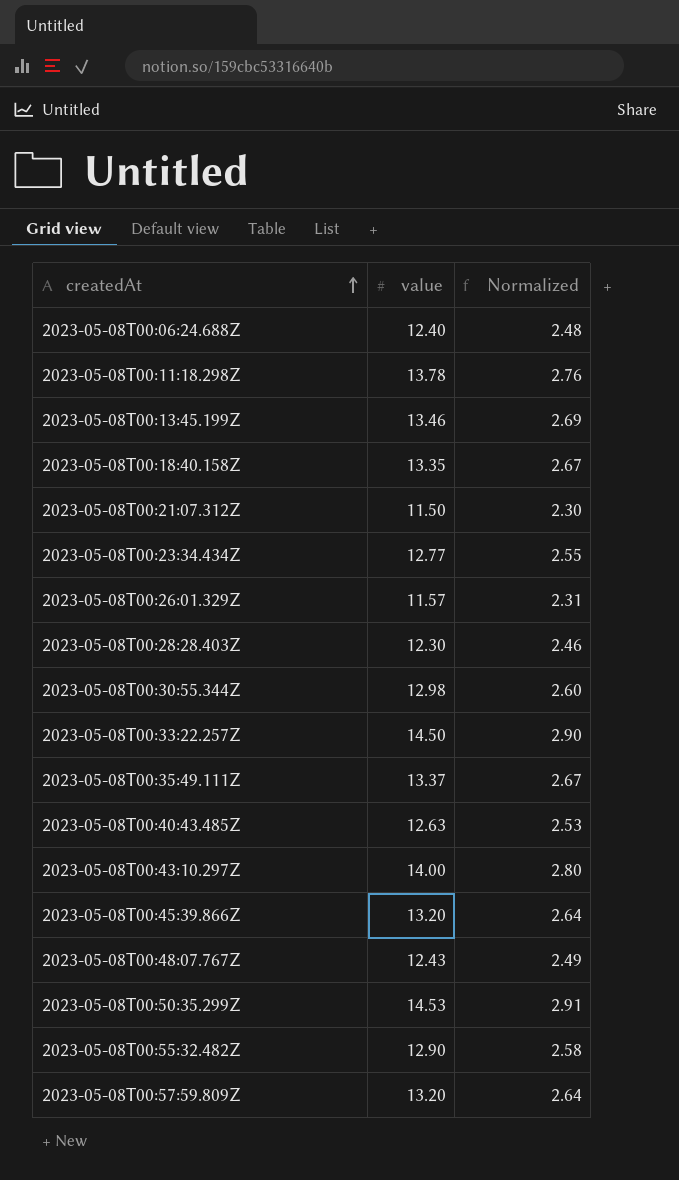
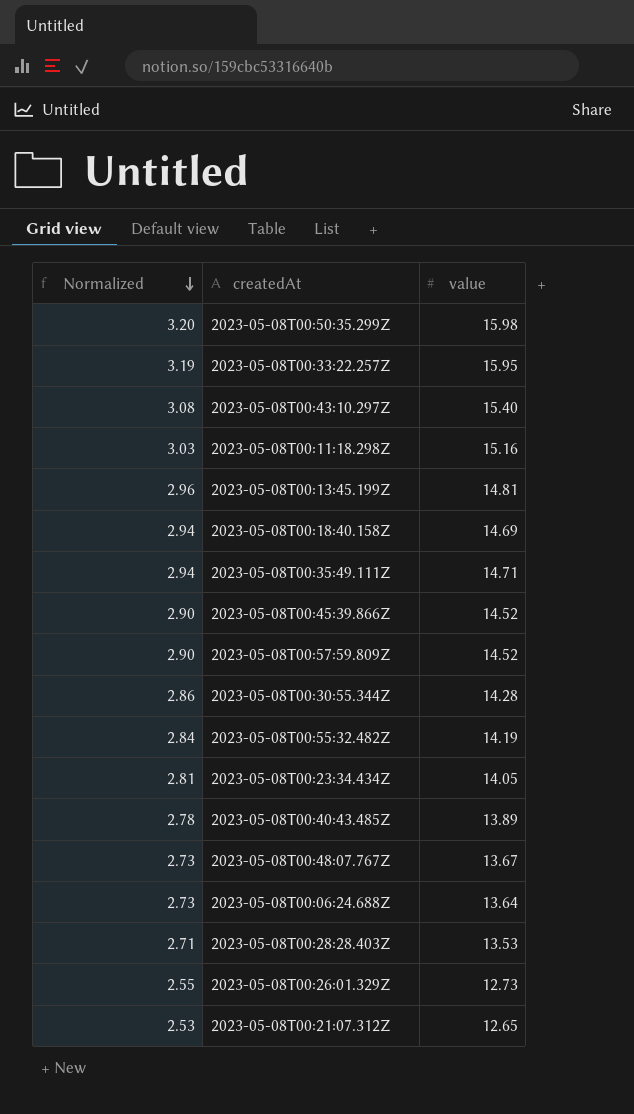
row order: createdAt ascending -> Normalized descending
column Normalized | position: 3 -> 1
2023-05-08T00:50:35.299Z | Normalized: 2.91 -> 3.20
2023-05-08T00:50:35.299Z | value: 14.53 -> 15.98
2023-05-08T00:33:22.257Z | Normalized: 2.90 -> 3.19
2023-05-08T00:33:22.257Z | value: 14.50 -> 15.95
2023-05-08T00:43:10.297Z | Normalized: 2.80 -> 3.08
2023-05-08T00:43:10.297Z | value: 14.00 -> 15.40
2023-05-08T00:11:18.298Z | Normalized: 2.76 -> 3.03
2023-05-08T00:11:18.298Z | value: 13.78 -> 15.16
2023-05-08T00:13:45.199Z | Normalized: 2.69 -> 2.96
2023-05-08T00:13:45.199Z | value: 13.46 -> 14.81
2023-05-08T00:18:40.158Z | Normalized: 2.67 -> 2.94
2023-05-08T00:18:40.158Z | value: 13.35 -> 14.69
2023-05-08T00:35:49.111Z | Normalized: 2.67 -> 2.94
2023-05-08T00:35:49.111Z | value: 13.37 -> 14.71
2023-05-08T00:45:39.866Z | Normalized: 2.64 -> 2.90
2023-05-08T00:45:39.866Z | value: 13.20 -> 14.52
2023-05-08T00:57:59.809Z | Normalized: 2.64 -> 2.90
2023-05-08T00:57:59.809Z | value: 13.20 -> 14.52
2023-05-08T00:30:55.344Z | Normalized: 2.60 -> 2.86
2023-05-08T00:30:55.344Z | value: 12.98 -> 14.28
2023-05-08T00:55:32.482Z | Normalized: 2.58 -> 2.84
2023-05-08T00:55:32.482Z | value: 12.90 -> 14.19
2023-05-08T00:23:34.434Z | Normalized: 2.55 -> 2.81
2023-05-08T00:23:34.434Z | value: 12.77 -> 14.05
2023-05-08T00:40:43.485Z | Normalized: 2.53 -> 2.78
2023-05-08T00:40:43.485Z | value: 12.63 -> 13.89
2023-05-08T00:48:07.767Z | Normalized: 2.49 -> 2.73
2023-05-08T00:48:07.767Z | value: 12.43 -> 13.67
2023-05-08T00:06:24.688Z | Normalized: 2.48 -> 2.73
2023-05-08T00:06:24.688Z | value: 12.40 -> 13.64
2023-05-08T00:28:28.403Z | Normalized: 2.46 -> 2.71
2023-05-08T00:28:28.403Z | value: 12.30 -> 13.53
2023-05-08T00:26:01.329Z | Normalized: 2.31 -> 2.55
2023-05-08T00:26:01.329Z | value: 11.57 -> 12.73
2023-05-08T00:21:07.312Z | Normalized: 2.30 -> 2.53
2023-05-08T00:21:07.312Z | value: 11.50 -> 12.65

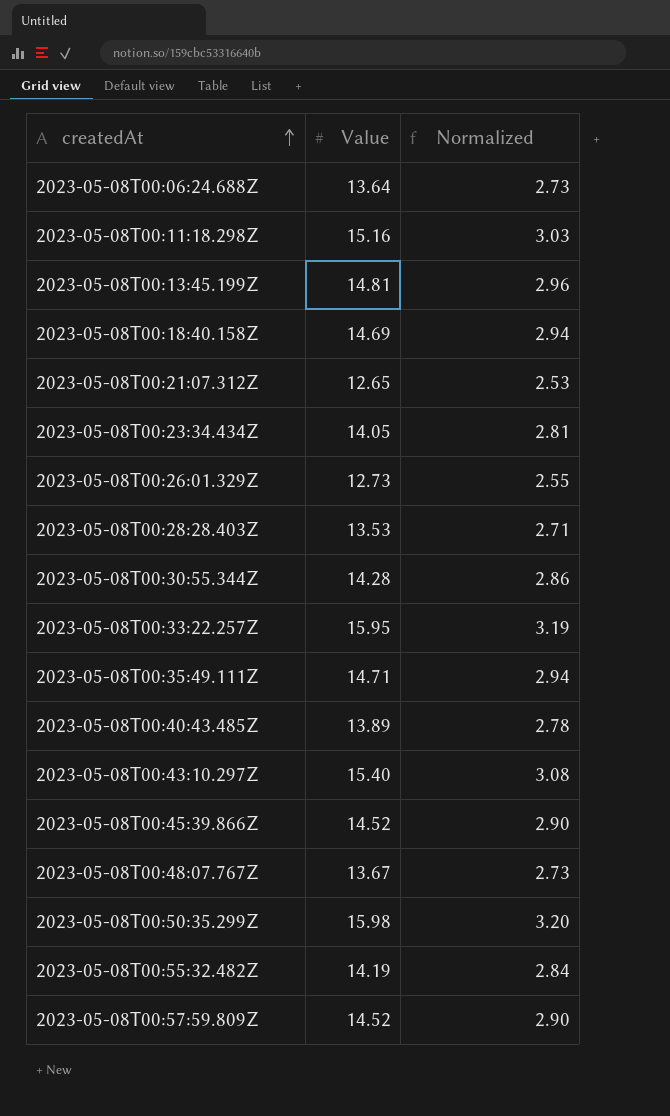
row order: Normalized descending -> createdAt ascending
column name: value -> Value
column Normalized | position: 1 -> 3

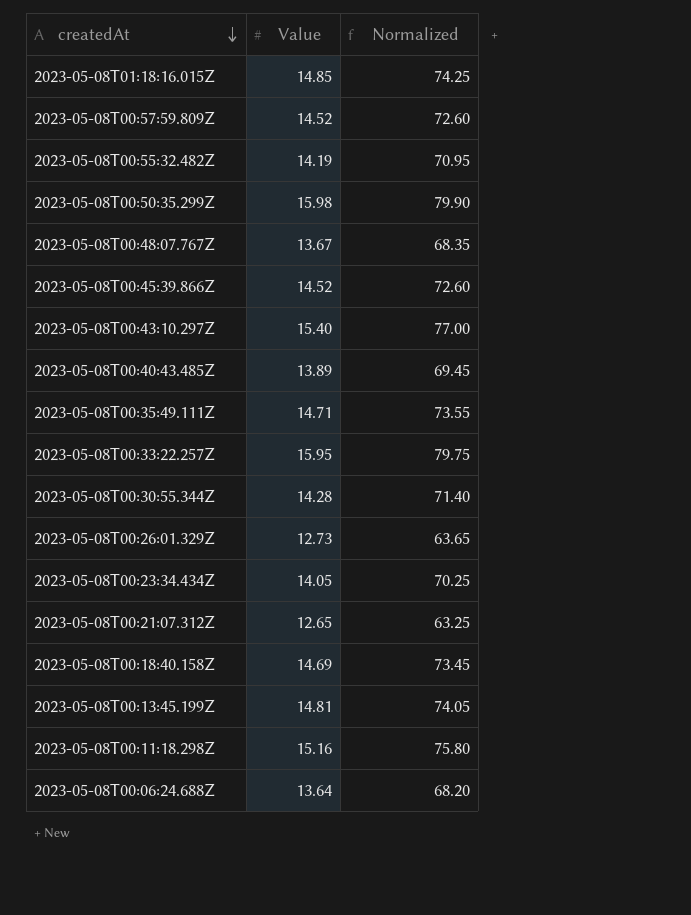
row order: createdAt ascending -> createdAt descending
column Normalized | formula: [Value] * 0.2 -> [Value] * 5
row 2023-05-08T00:28:28.403Z: 13.53 | 2.71 -> none
row 2023-05-08T01:18:16.015Z: none -> 14.85 | 74.25

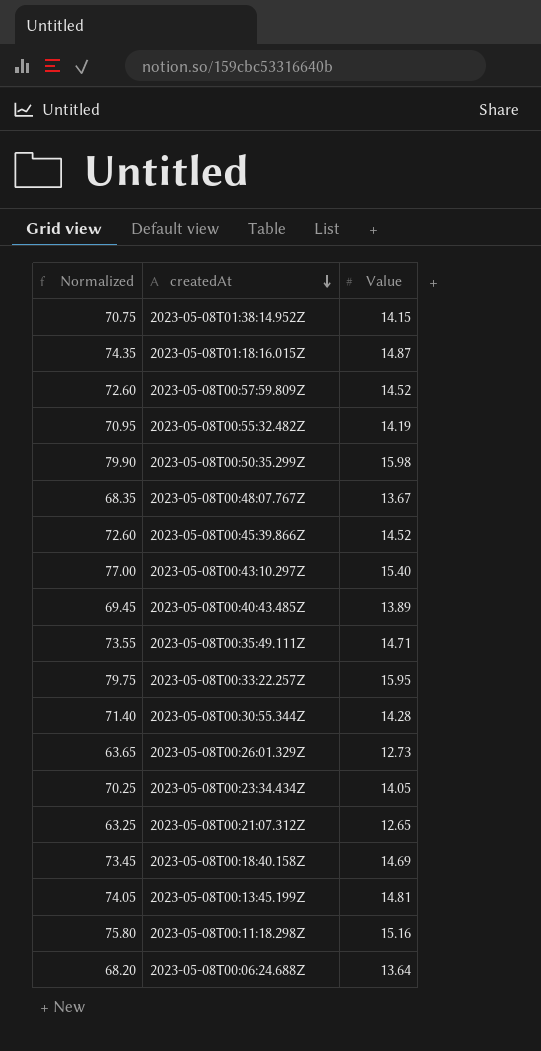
column Normalized | position: 3 -> 1
row 2023-05-08T01:38:14.952Z: none -> 70.75 | 14.15
2023-05-08T01:18:16.015Z | Normalized: 74.25 -> 74.35
2023-05-08T01:18:16.015Z | Value: 14.85 -> 14.87

